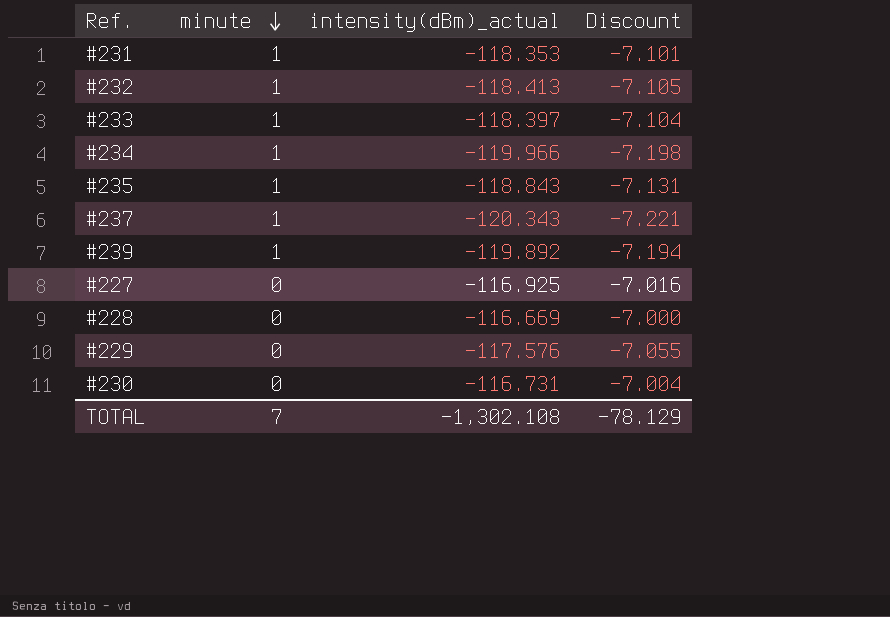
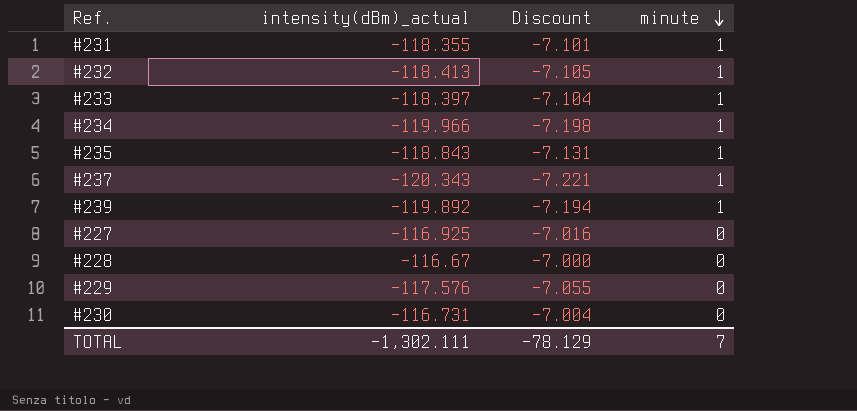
column minute | position: 2 -> 4
#231 | intensity(dBm)_actual: -118.353 -> -118.355
#228 | intensity(dBm)_actual: -116.669 -> -116.67
TOTAL | intensity(dBm)_actual: -1,302.108 -> -1,302.111

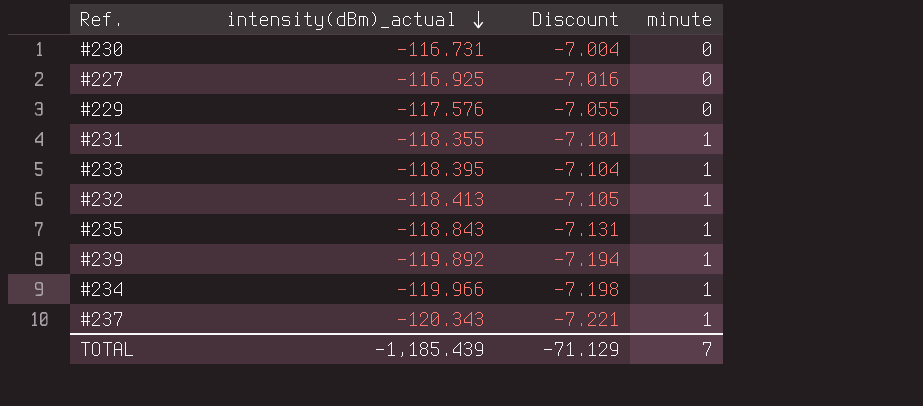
row order: minute descending -> intensity(dBm)_actual descending
row #228: -116.67 | -7.000 | 0 -> none
#233 | intensity(dBm)_actual: -118.397 -> -118.395
TOTAL | intensity(dBm)_actual: -1,302.111 -> -1,185.439
TOTAL | Discount: -78.129 -> -71.129

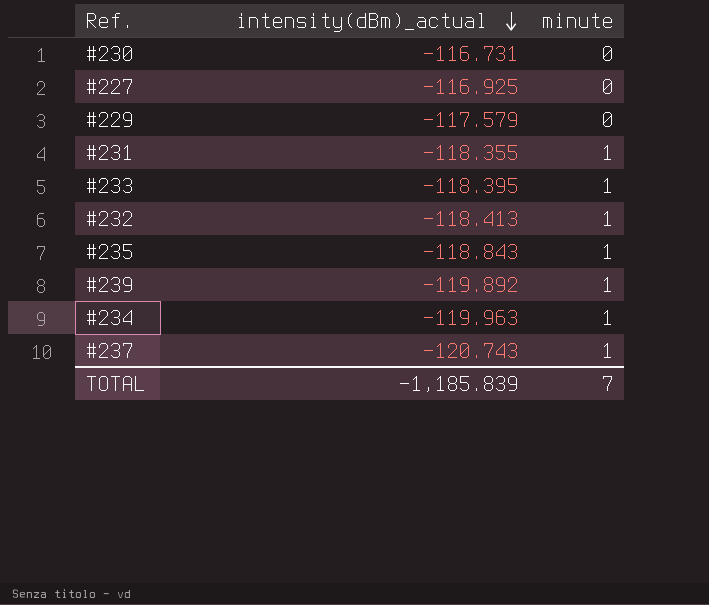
column Discount | formula: [intensity(dBm)_actual] * 0.06 -> none
#229 | intensity(dBm)_actual: -117.576 -> -117.579
#234 | intensity(dBm)_actual: -119.966 -> -119.963
#237 | intensity(dBm)_actual: -120.343 -> -120.743
TOTAL | intensity(dBm)_actual: -1,185.439 -> -1,185.839

